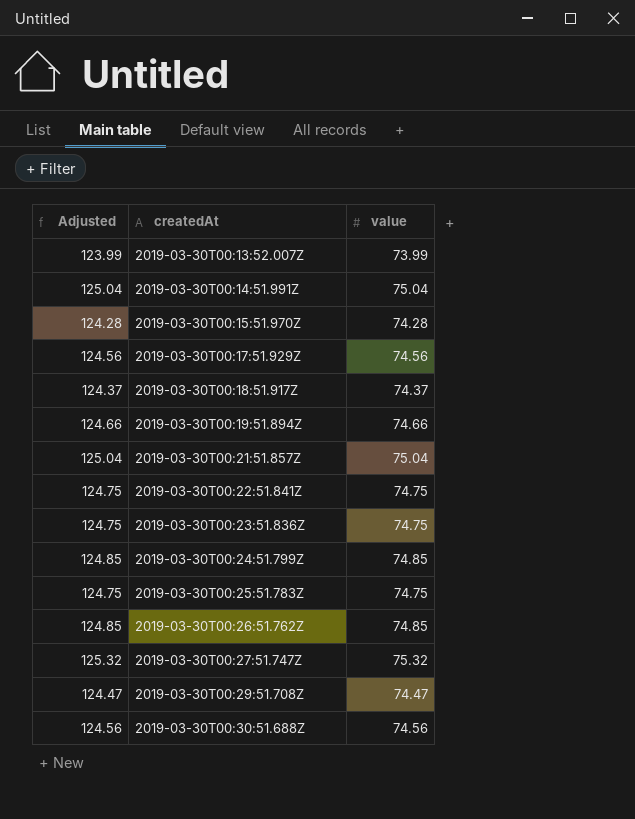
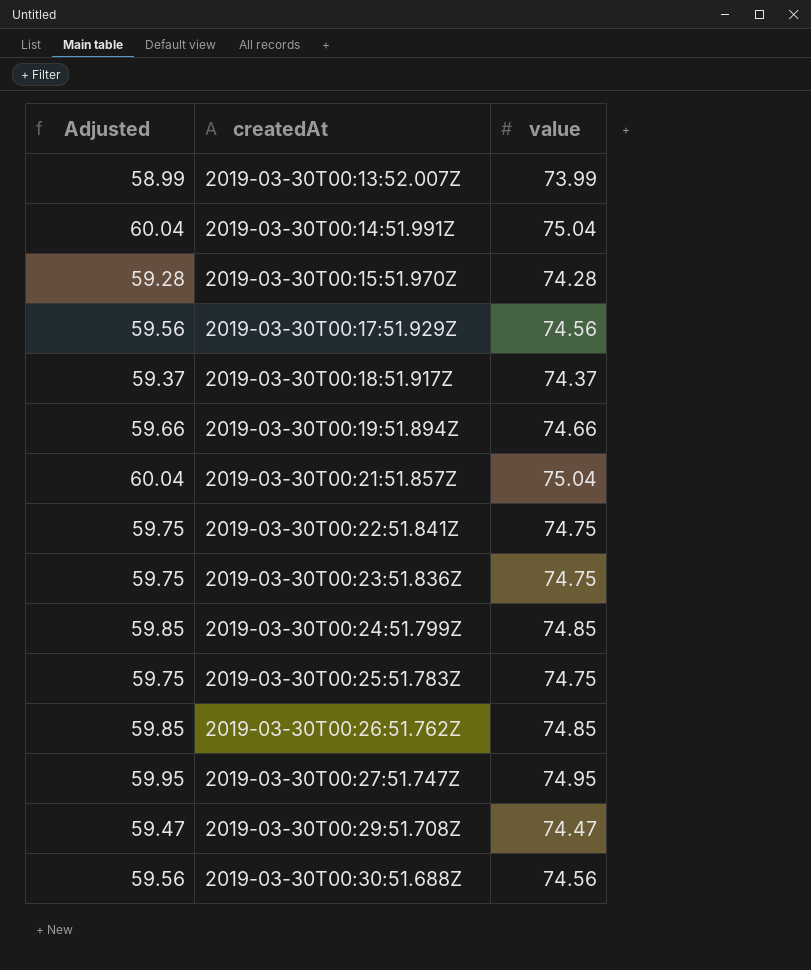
column Adjusted | formula: [value] + 50 -> [value] - 15
2019-03-30T00:27:51.747Z | value: 75.32 -> 74.95

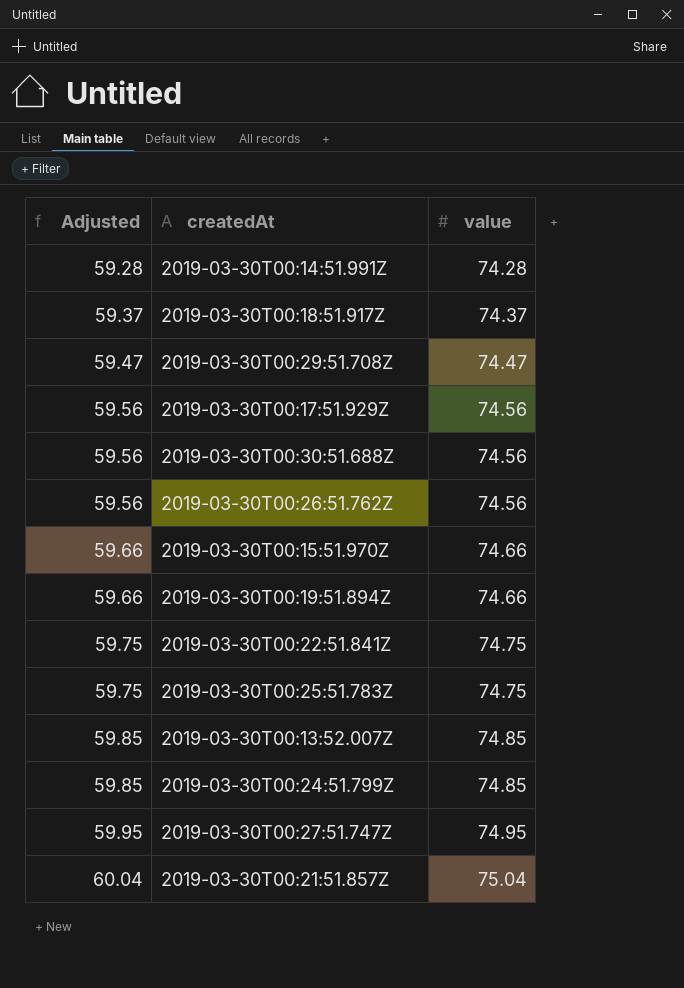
row order: createdAt ascending -> Adjusted ascending
row 2019-03-30T00:23:51.836Z: 59.75 | 74.75 -> none
2019-03-30T00:14:51.991Z | Adjusted: 60.04 -> 59.28
2019-03-30T00:14:51.991Z | value: 75.04 -> 74.28
2019-03-30T00:26:51.762Z | Adjusted: 59.85 -> 59.56
2019-03-30T00:26:51.762Z | value: 74.85 -> 74.56
2019-03-30T00:15:51.970Z | Adjusted: 59.28 -> 59.66
2019-03-30T00:15:51.970Z | value: 74.28 -> 74.66
2019-03-30T00:13:52.007Z | Adjusted: 58.99 -> 59.85
2019-03-30T00:13:52.007Z | value: 73.99 -> 74.85

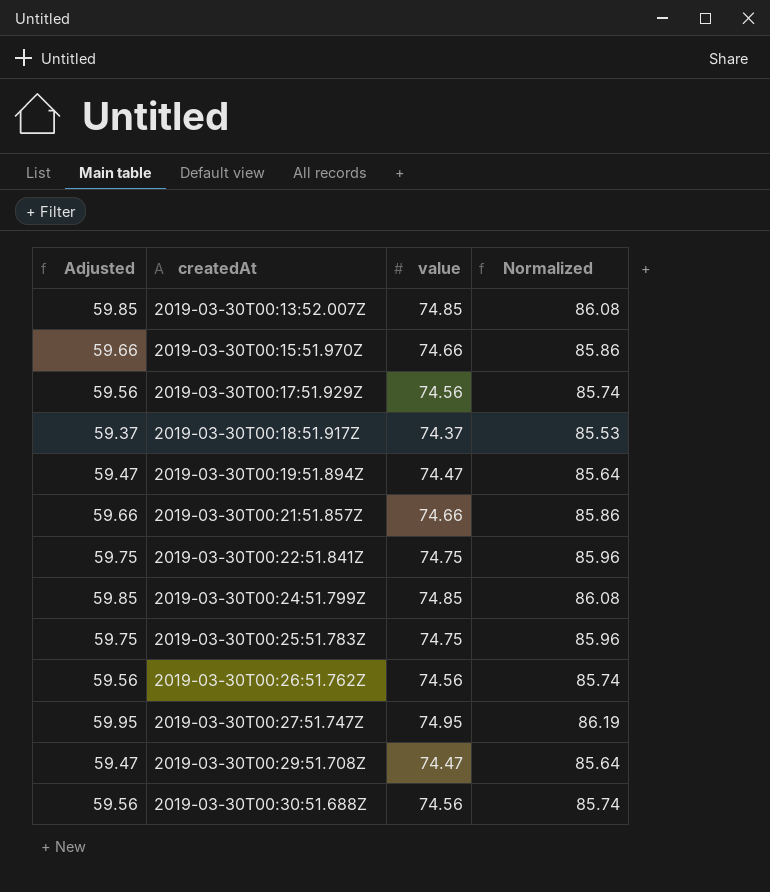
row order: Adjusted ascending -> createdAt ascending
column Normalized | formula: none -> [value] * 1.15
row 2019-03-30T00:14:51.991Z: 59.28 | 74.28 -> none
2019-03-30T00:19:51.894Z | Adjusted: 59.66 -> 59.47
2019-03-30T00:19:51.894Z | value: 74.66 -> 74.47
2019-03-30T00:21:51.857Z | Adjusted: 60.04 -> 59.66
2019-03-30T00:21:51.857Z | value: 75.04 -> 74.66

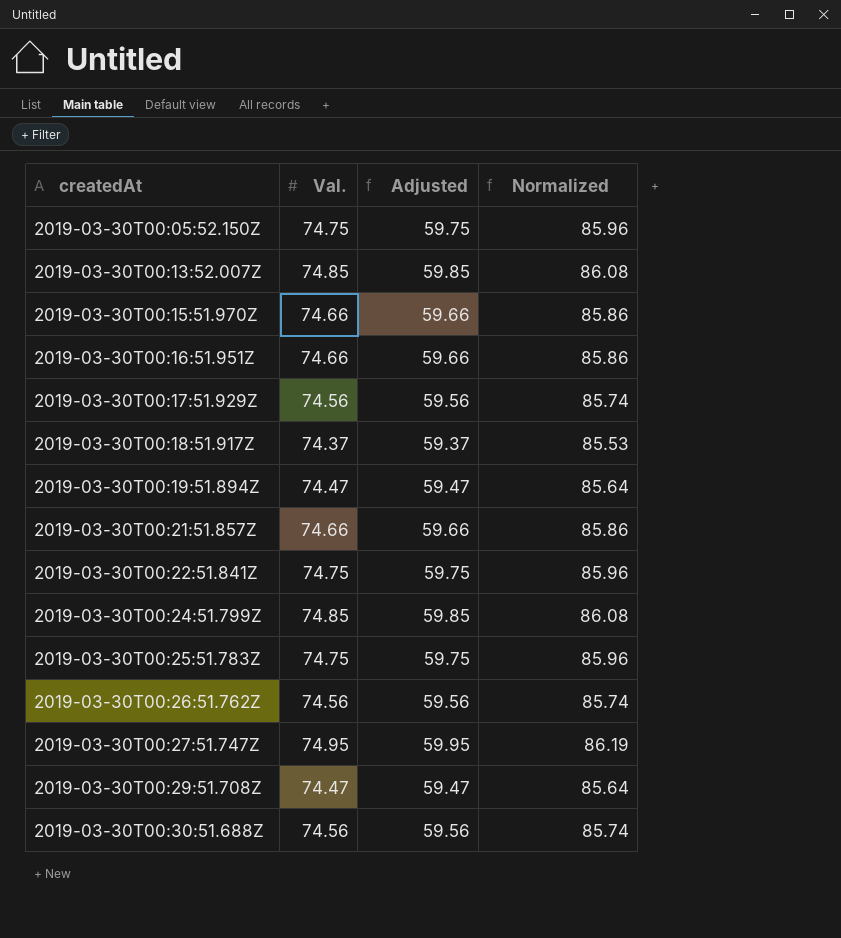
column name: value -> Val.
column Adjusted | position: 1 -> 3
row 2019-03-30T00:05:52.150Z: none -> 74.75 | 59.75 | 85.96
row 2019-03-30T00:16:51.951Z: none -> 74.66 | 59.66 | 85.86

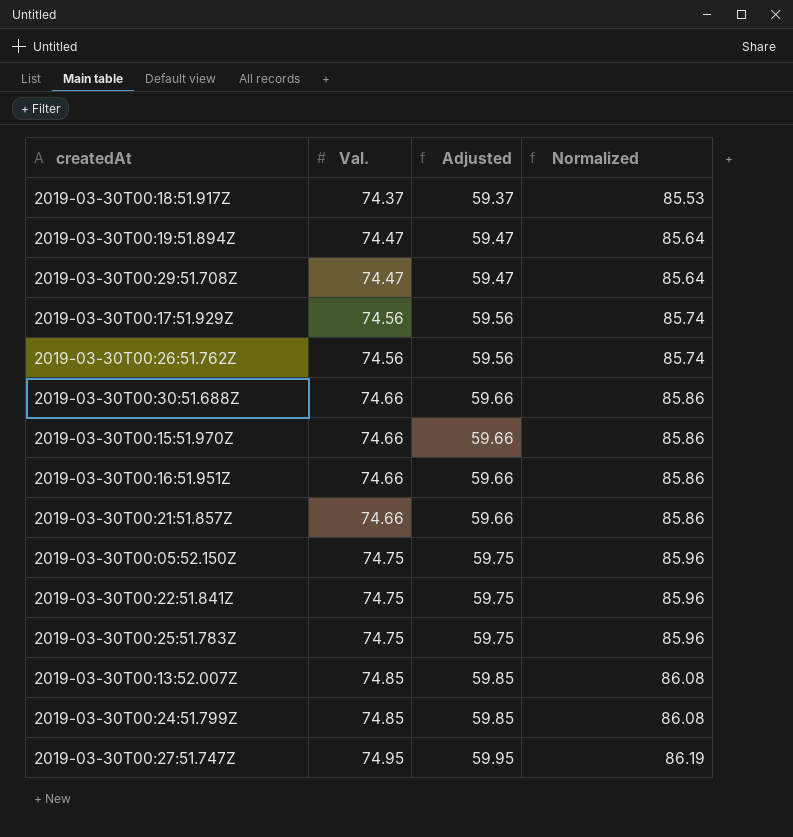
row order: createdAt ascending -> Val. ascending
2019-03-30T00:30:51.688Z | Val.: 74.56 -> 74.66
2019-03-30T00:30:51.688Z | Adjusted: 59.56 -> 59.66
2019-03-30T00:30:51.688Z | Normalized: 85.74 -> 85.86

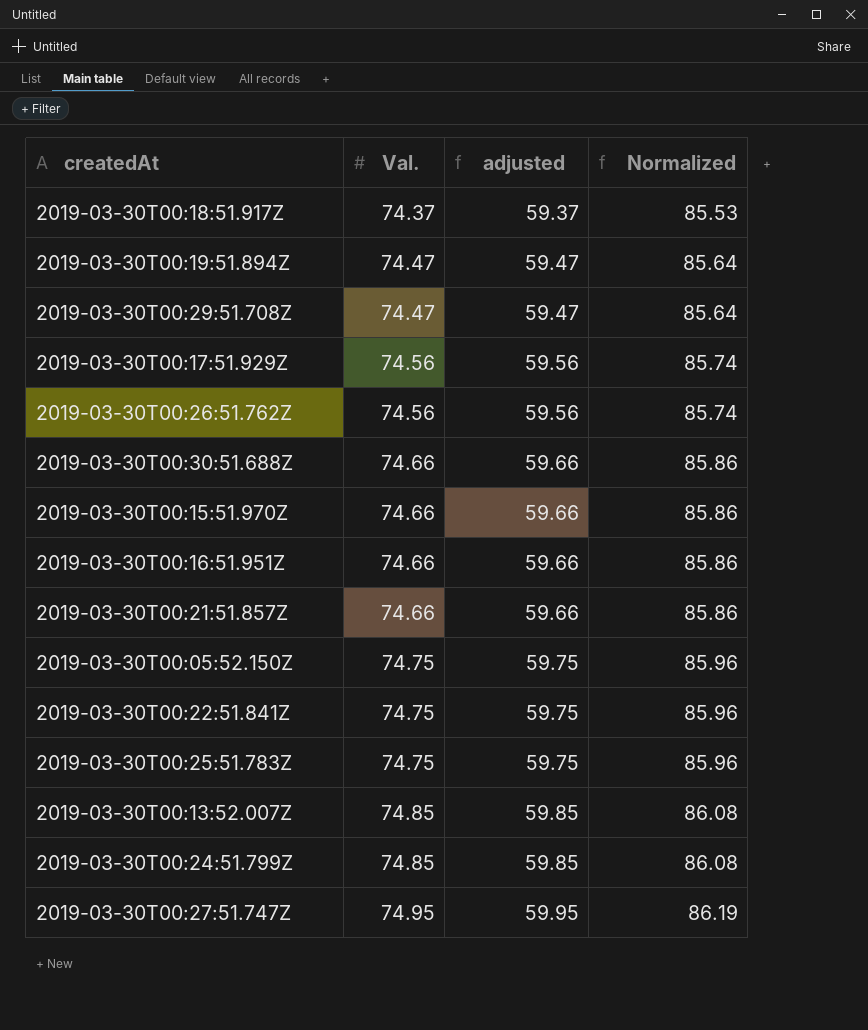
column name: Adjusted -> adjusted

